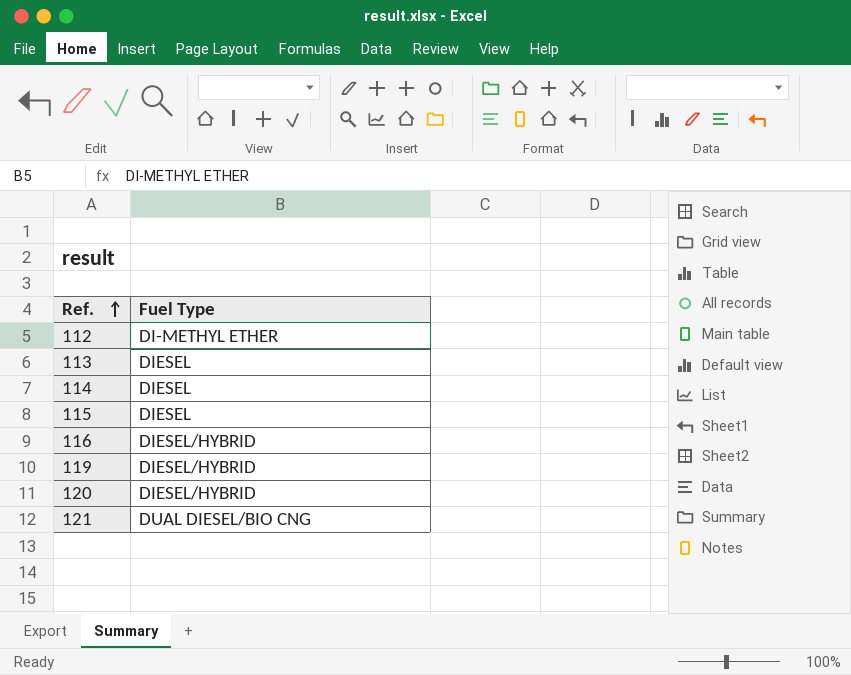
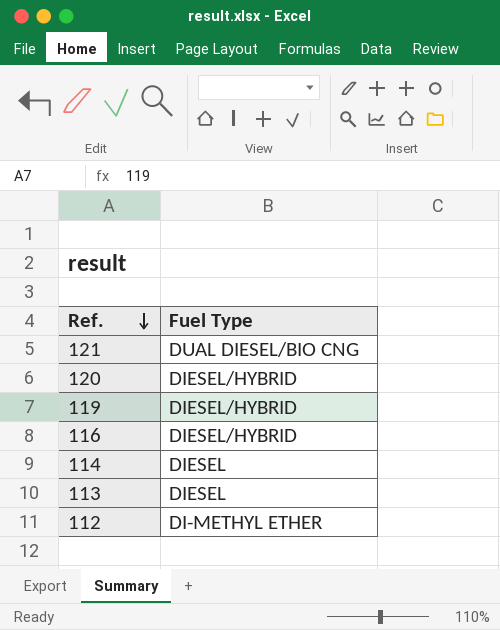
row order: Ref. ascending -> Ref. descending
row 115: DIESEL -> none

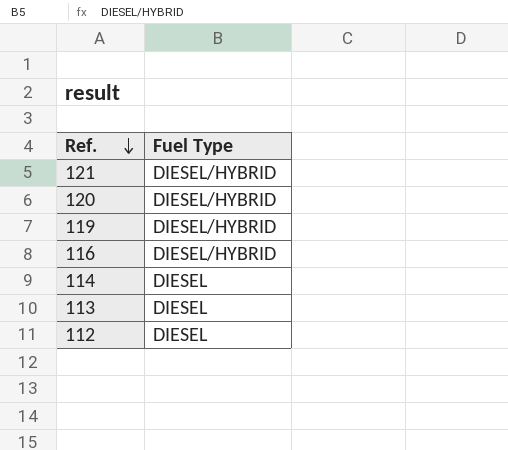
121 | Fuel Type: DUAL DIESEL/BIO CNG -> DIESEL/HYBRID
112 | Fuel Type: DI-METHYL ETHER -> DIESEL

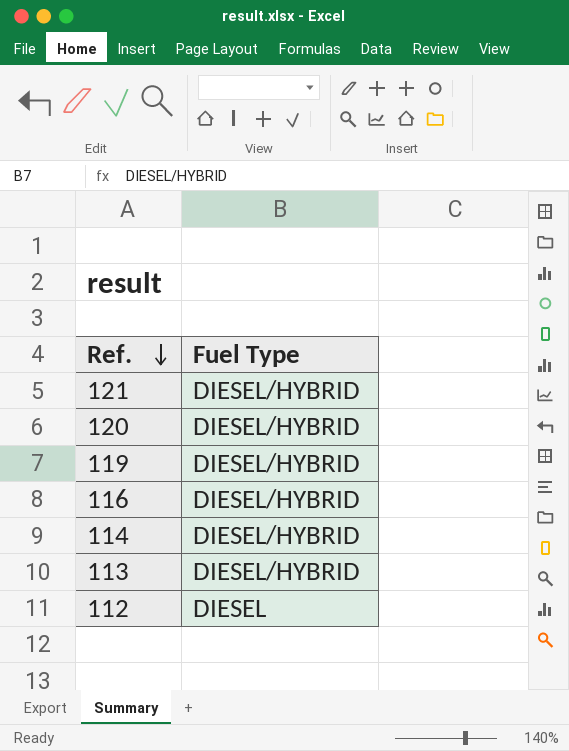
114 | Fuel Type: DIESEL -> DIESEL/HYBRID
113 | Fuel Type: DIESEL -> DIESEL/HYBRID

